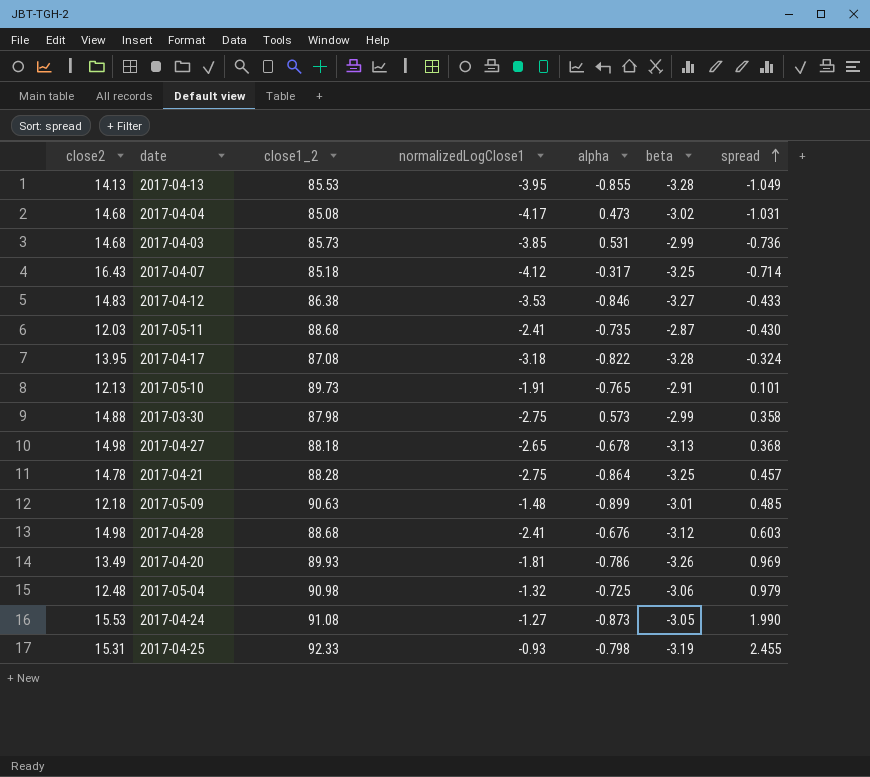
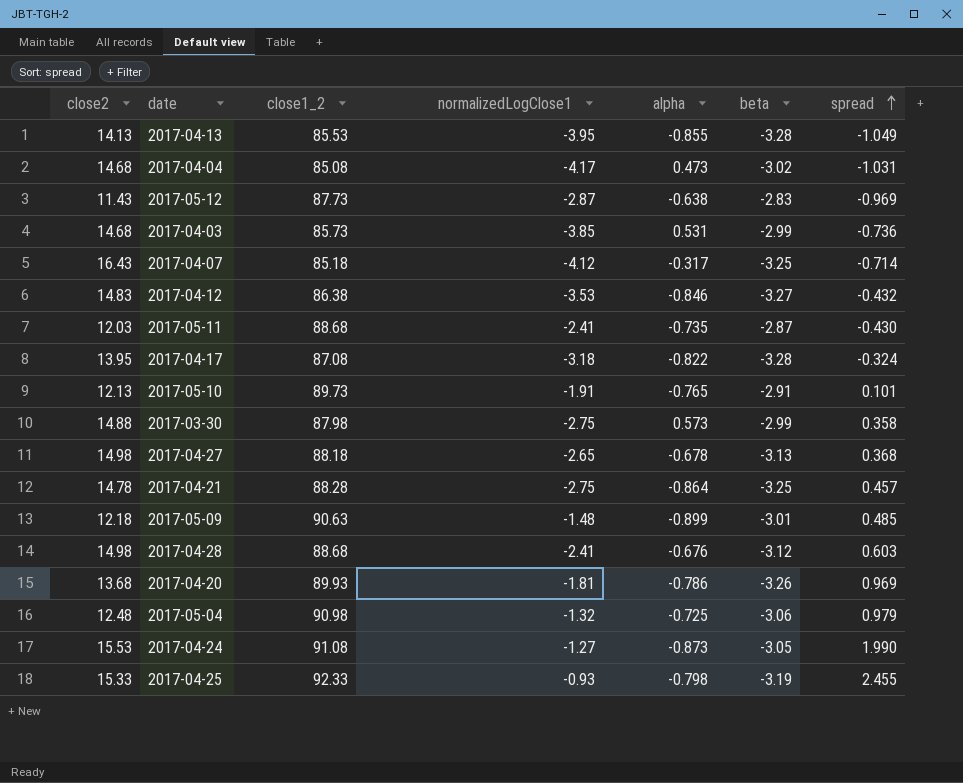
row 2017-05-12: none -> 11.43 | 87.73 | -2.87 | -0.638 | -2.83 | -0.969
2017-04-12 | spread: -0.433 -> -0.432
2017-04-20 | close2: 13.49 -> 13.68
2017-04-25 | close2: 15.31 -> 15.33

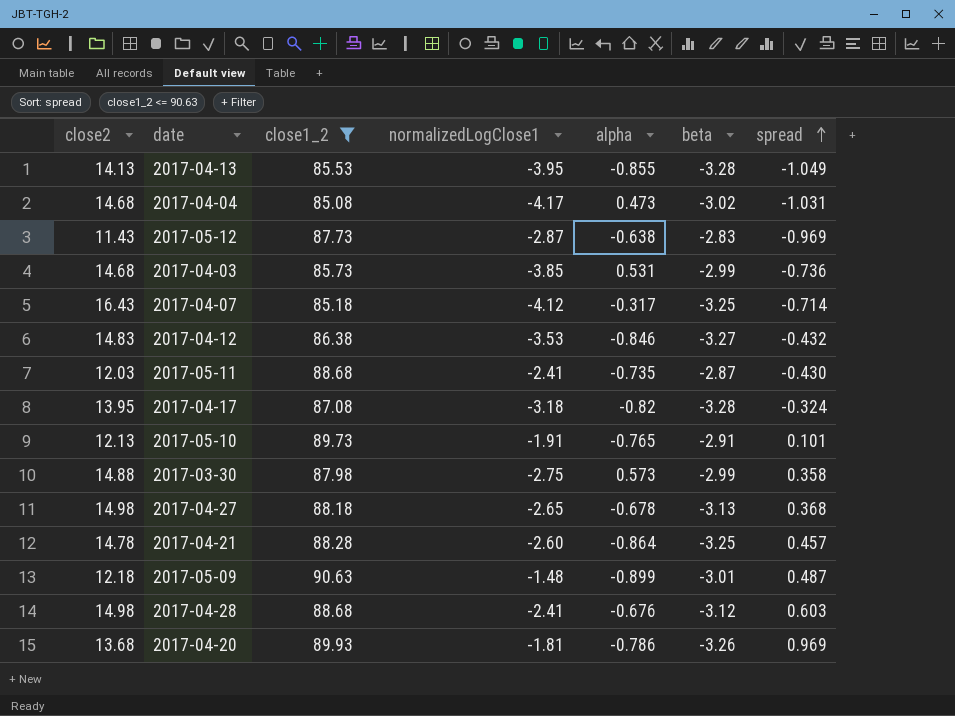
filter: none -> close1_2 <= 90.63
2017-04-17 | alpha: -0.822 -> -0.82
2017-04-21 | normalizedLogClose1: -2.75 -> -2.60
2017-05-09 | spread: 0.485 -> 0.487

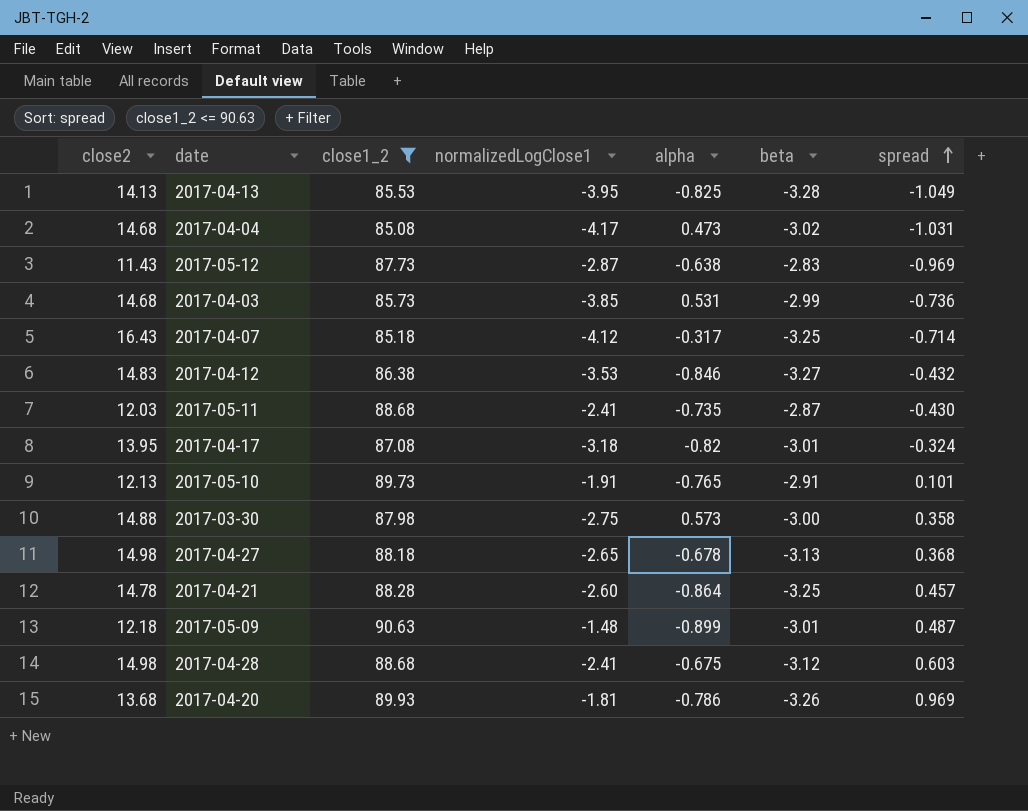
2017-04-13 | alpha: -0.855 -> -0.825
2017-04-17 | beta: -3.28 -> -3.01
2017-03-30 | beta: -2.99 -> -3.00
2017-04-28 | alpha: -0.676 -> -0.675

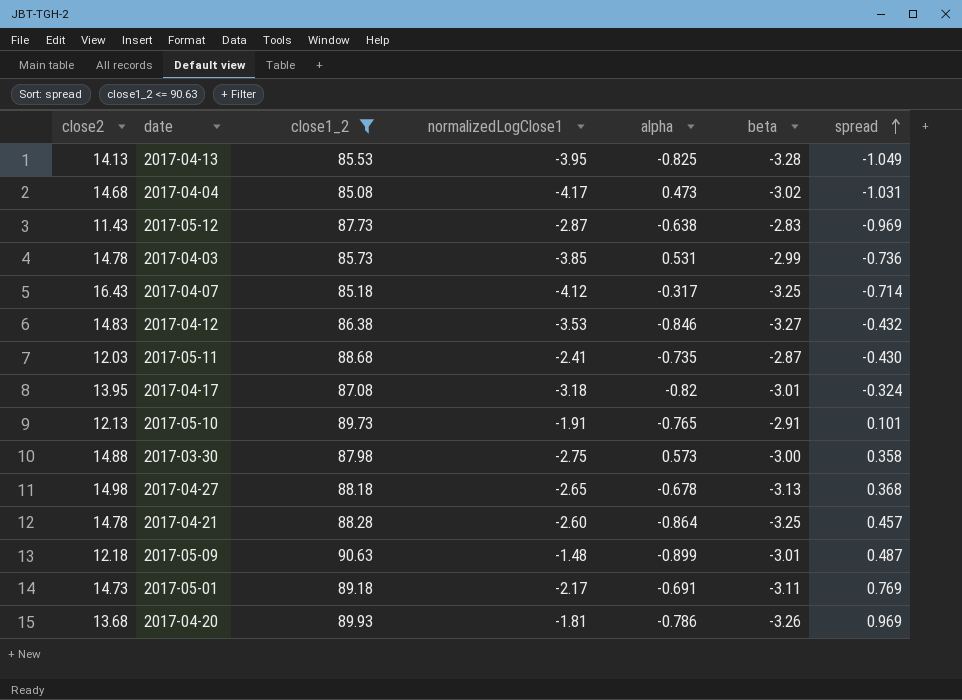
row 2017-04-28: 14.98 | 88.68 | -2.41 | -0.675 | -3.12 | 0.603 -> none
2017-04-03 | close2: 14.68 -> 14.78
row 2017-05-01: none -> 14.73 | 89.18 | -2.17 | -0.691 | -3.11 | 0.769

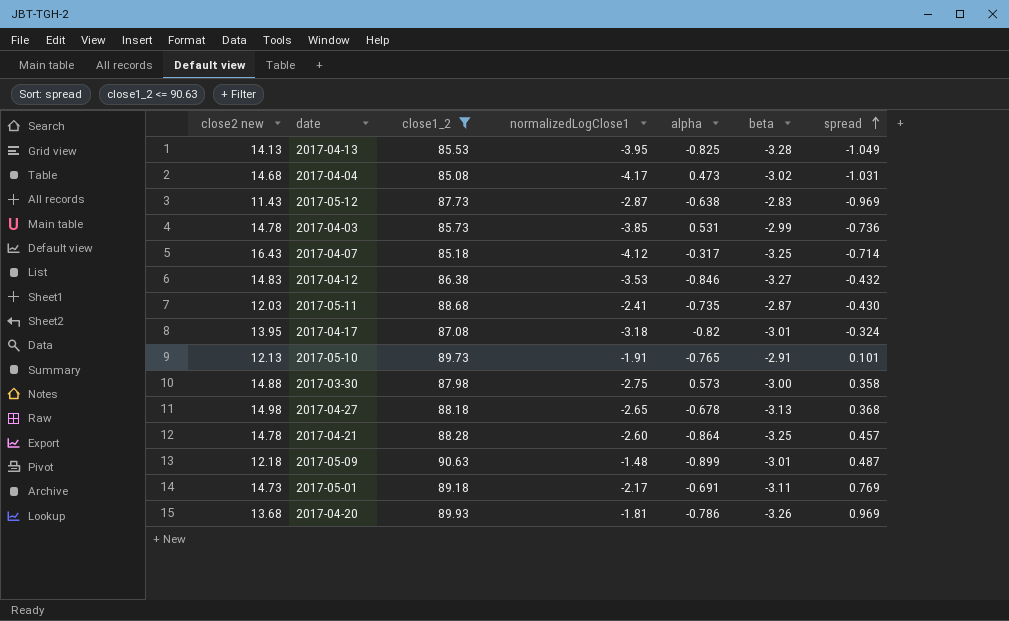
column name: close2 -> close2 new

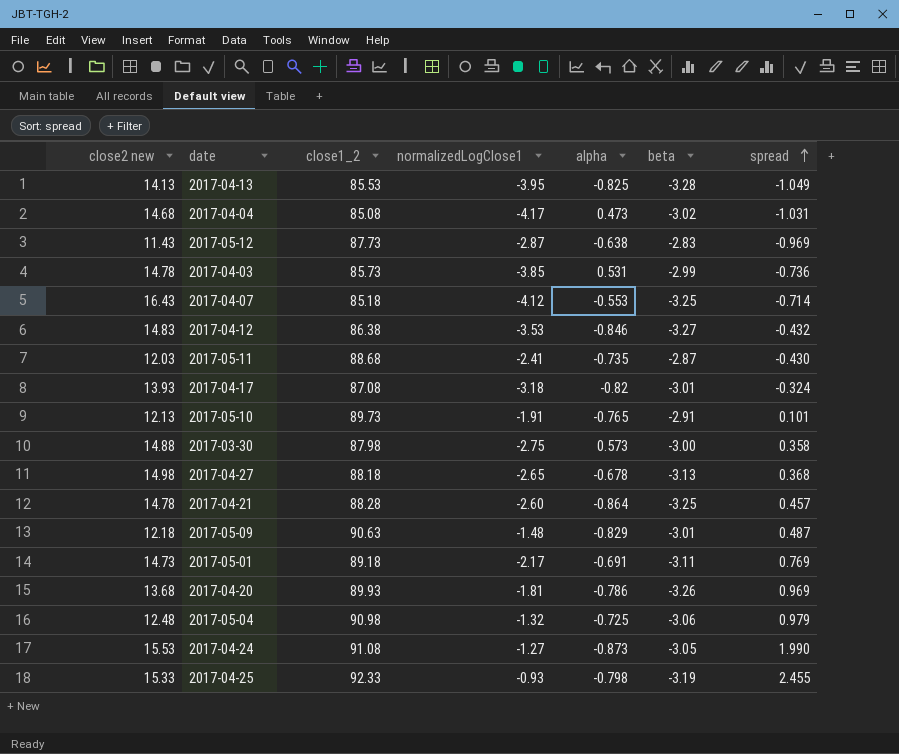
filter: close1_2 <= 90.63 -> none
2017-04-07 | alpha: -0.317 -> -0.553
2017-04-17 | close2 new: 13.95 -> 13.93
2017-05-09 | alpha: -0.899 -> -0.829

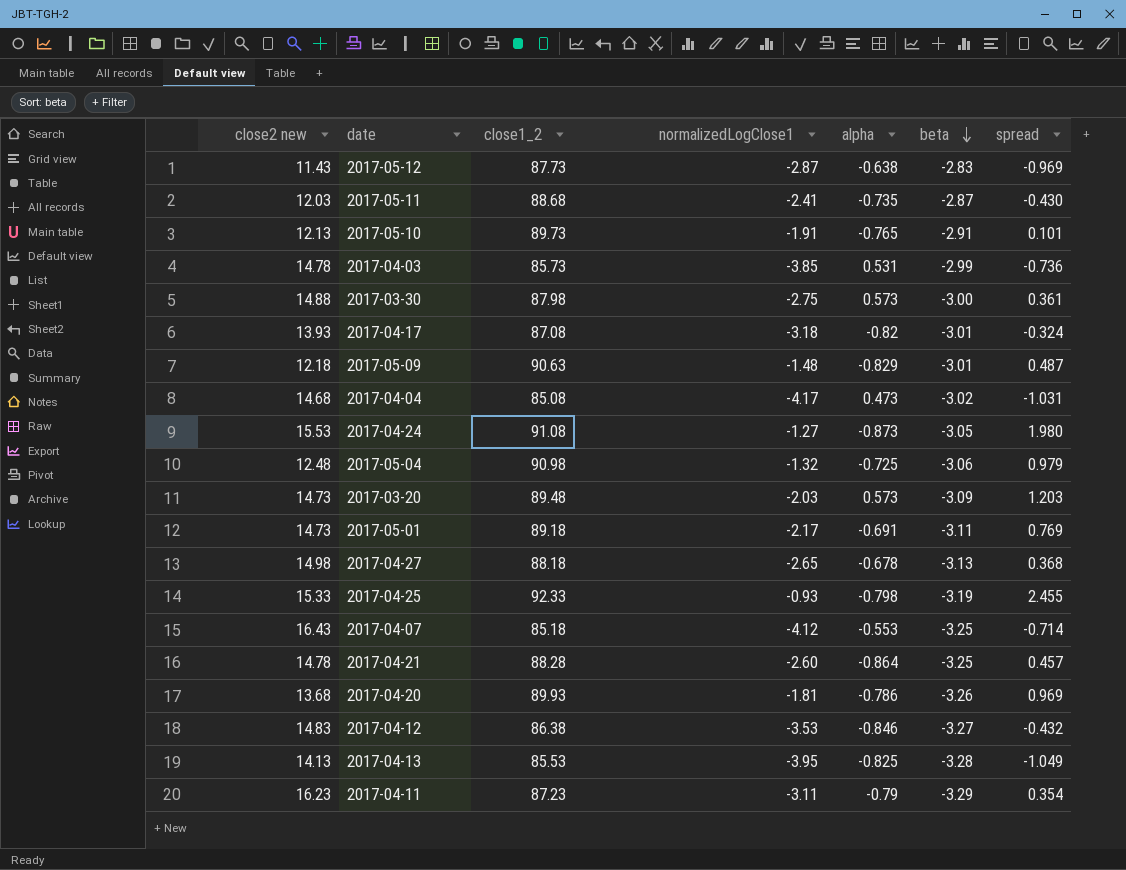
row order: spread ascending -> beta descending
2017-03-30 | spread: 0.358 -> 0.361
2017-04-24 | spread: 1.990 -> 1.980
row 2017-03-20: none -> 14.73 | 89.48 | -2.03 | 0.573 | -3.09 | 1.203
row 2017-04-11: none -> 16.23 | 87.23 | -3.11 | -0.79 | -3.29 | 0.354

